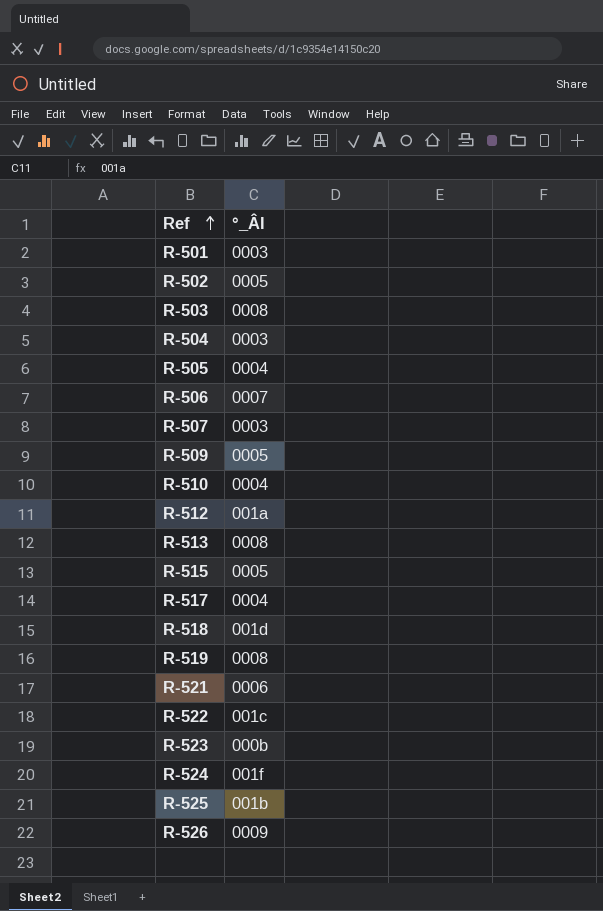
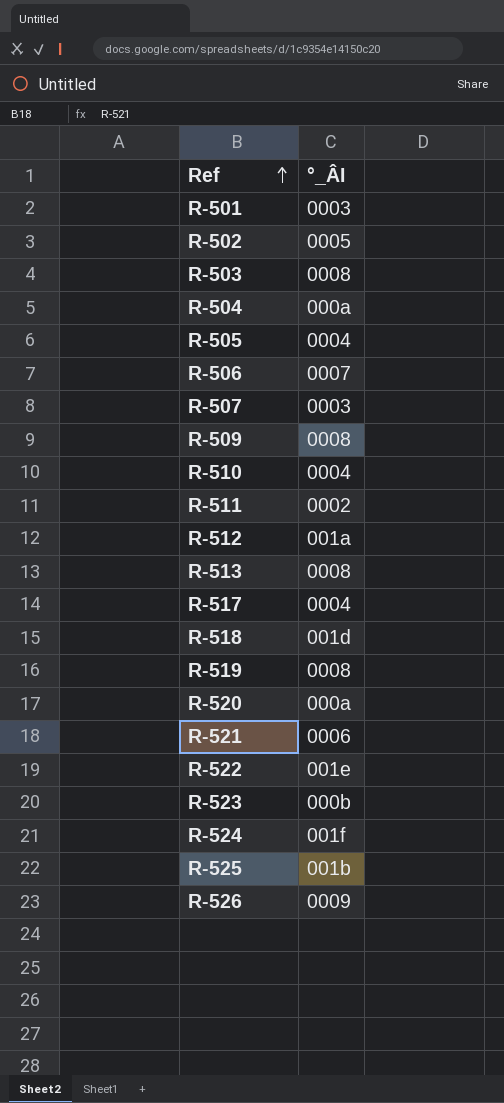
row R-515: 0005 -> none
R-504 | °_ÂI: 0003 -> 000a
R-509 | °_ÂI: 0005 -> 0008
row R-511: none -> 0002
row R-520: none -> 000a
R-522 | °_ÂI: 001c -> 001e

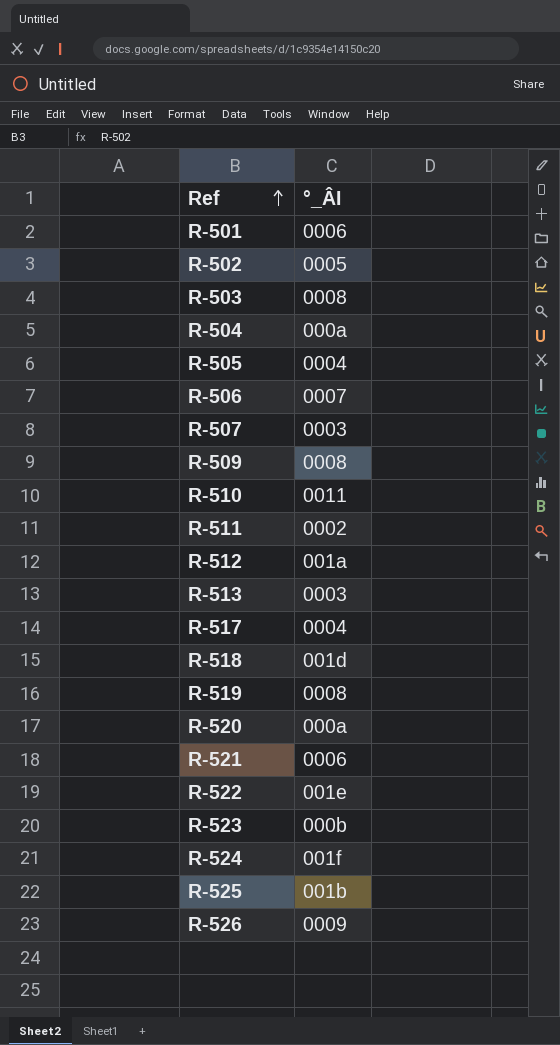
R-501 | °_ÂI: 0003 -> 0006
R-510 | °_ÂI: 0004 -> 0011
R-513 | °_ÂI: 0008 -> 0003

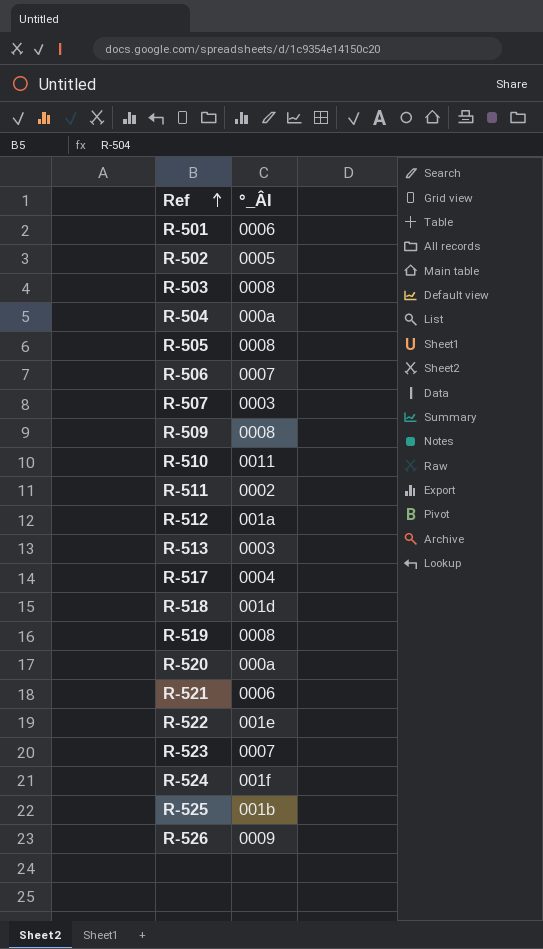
R-505 | °_ÂI: 0004 -> 0008
R-523 | °_ÂI: 000b -> 0007

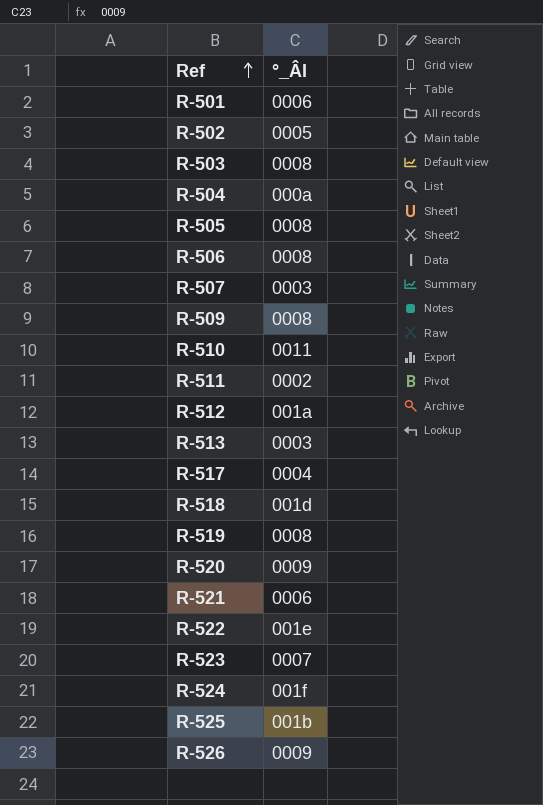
R-506 | °_ÂI: 0007 -> 0008
R-520 | °_ÂI: 000a -> 0009

